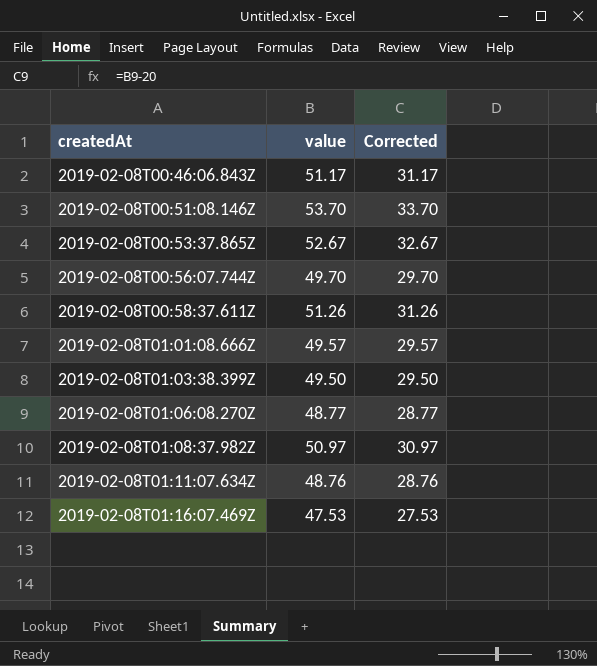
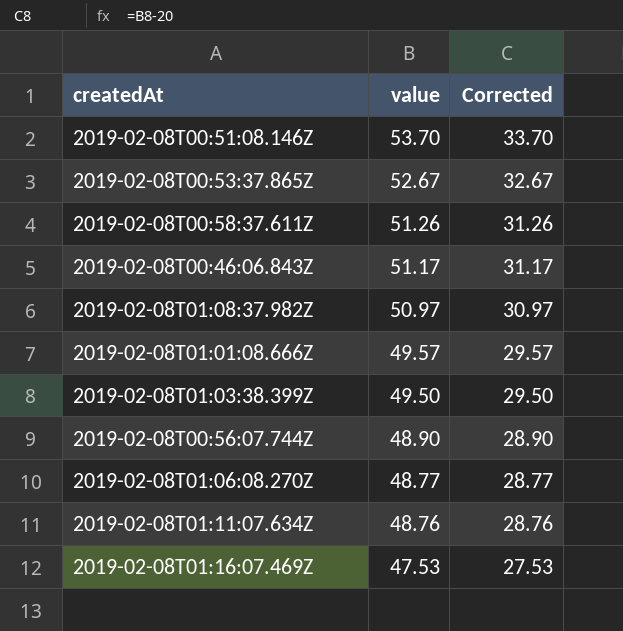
row order: createdAt ascending -> value descending
2019-02-08T00:56:07.744Z | value: 49.70 -> 48.90
2019-02-08T00:56:07.744Z | Corrected: 29.70 -> 28.90

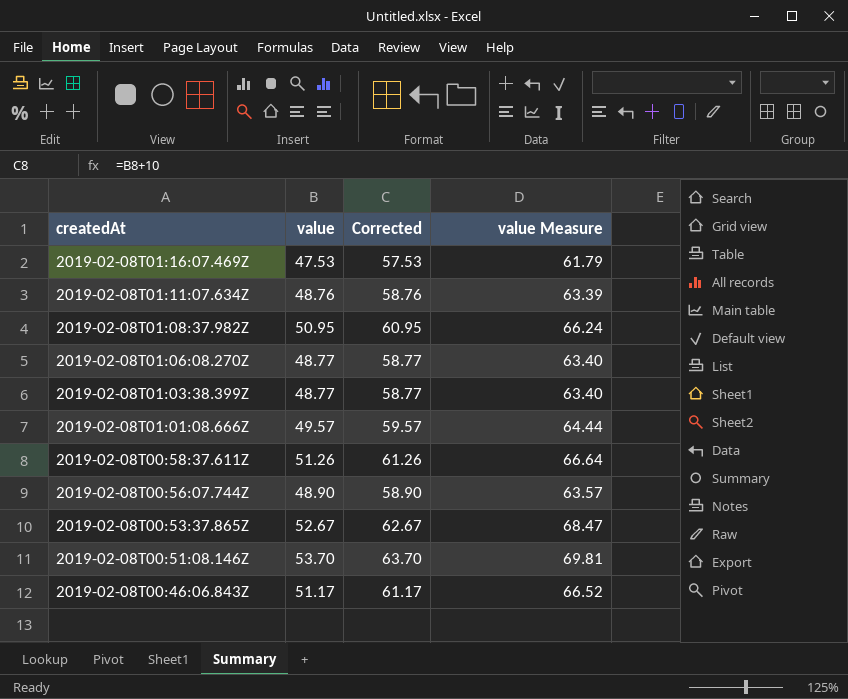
row order: value descending -> createdAt descending
column Corrected | formula: [value] - 20 -> [value] + 10
column value Measure | formula: none -> [value] * 1.3
2019-02-08T01:08:37.982Z | value: 50.97 -> 50.95
2019-02-08T01:03:38.399Z | value: 49.50 -> 48.77

